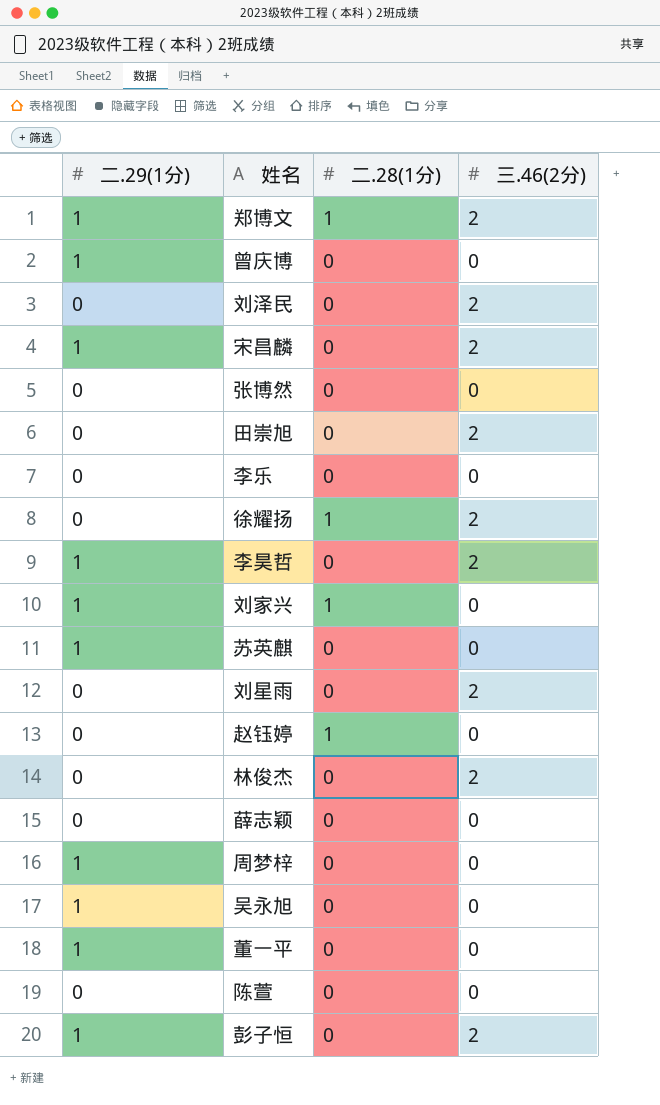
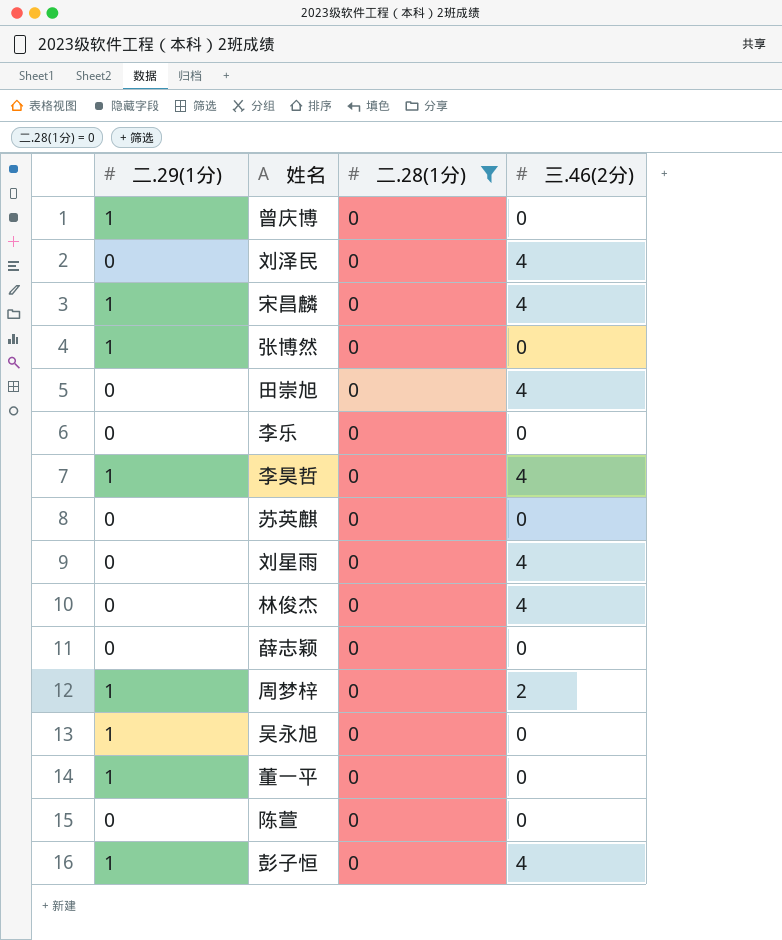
filter: none -> 二.28(1分) = 0
刘泽民 | 三.46(2分): 2 -> 4
宋昌麟 | 三.46(2分): 2 -> 4
张博然 | 二.29(1分): 0 -> 1
田崇旭 | 三.46(2分): 2 -> 4
李昊哲 | 三.46(2分): 2 -> 4
苏英麒 | 二.29(1分): 1 -> 0
刘星雨 | 三.46(2分): 2 -> 4
林俊杰 | 三.46(2分): 2 -> 4
周梦梓 | 三.46(2分): 0 -> 2
彭子恒 | 三.46(2分): 2 -> 4

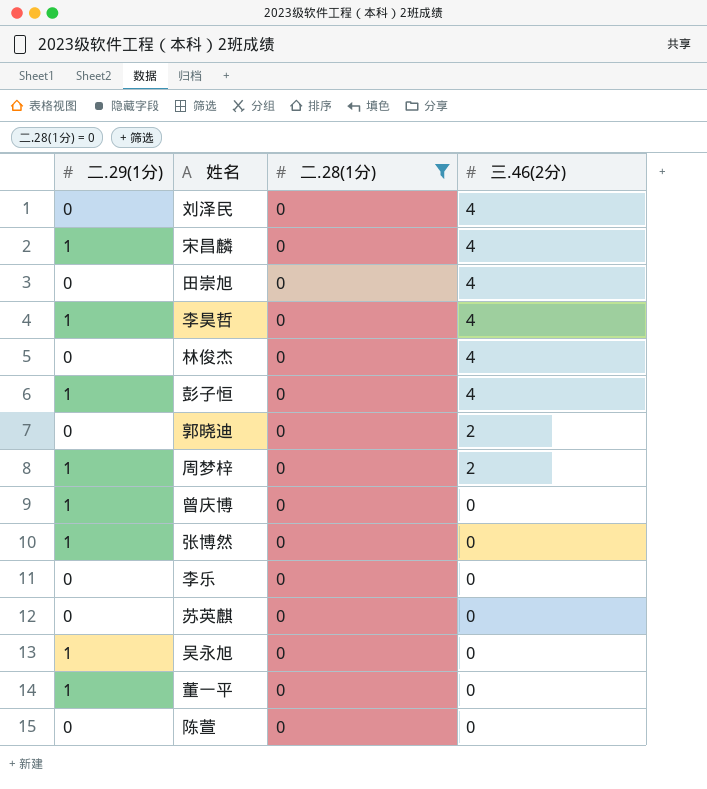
row order: none -> 三.46(2分) descending
row 刘星雨: 0 | 0 | 4 -> none
row 薛志颖: 0 | 0 | 0 -> none
row 郭晓迪: none -> 0 | 0 | 2

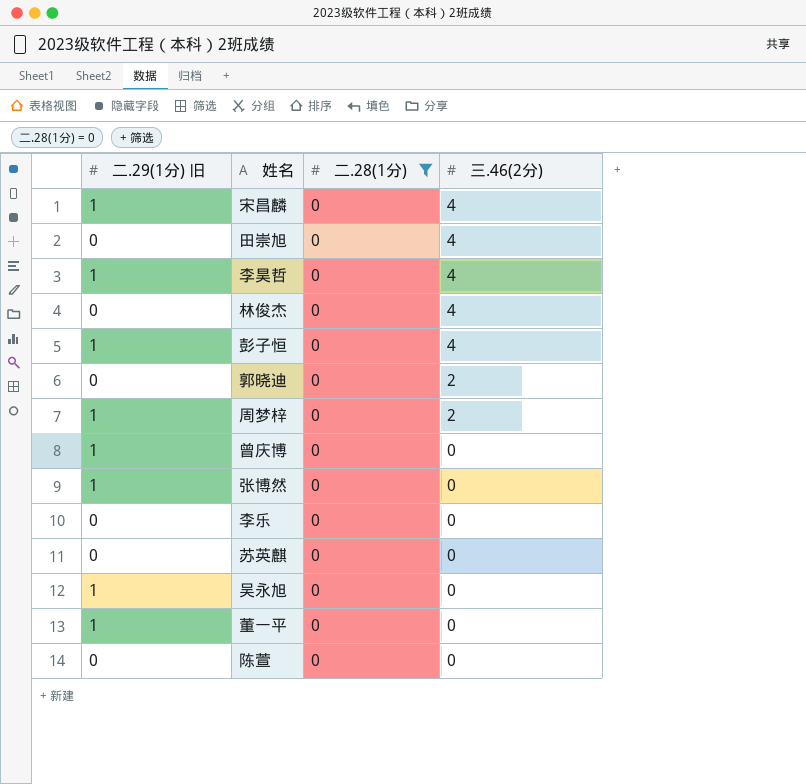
column name: 二.29(1分) -> 二.29(1分) 旧
row 刘泽民: 0 | 0 | 4 -> none

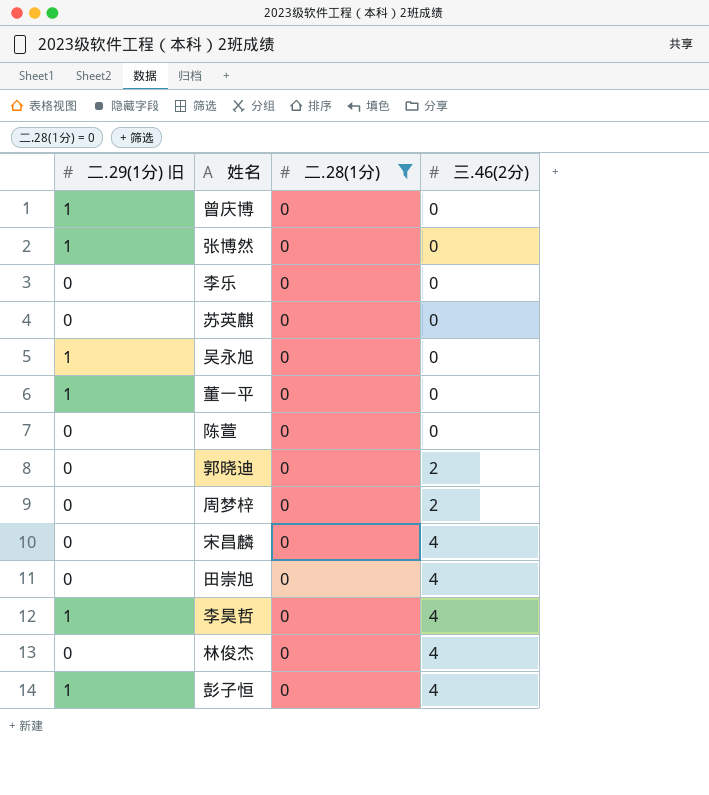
row order: 三.46(2分) descending -> 三.46(2分) ascending
周梦梓 | 二.29(1分) 旧: 1 -> 0
宋昌麟 | 二.29(1分) 旧: 1 -> 0

